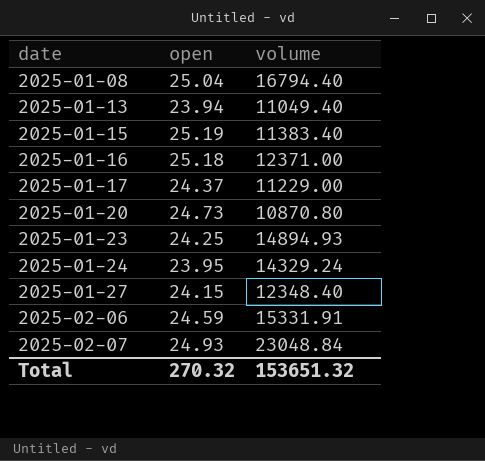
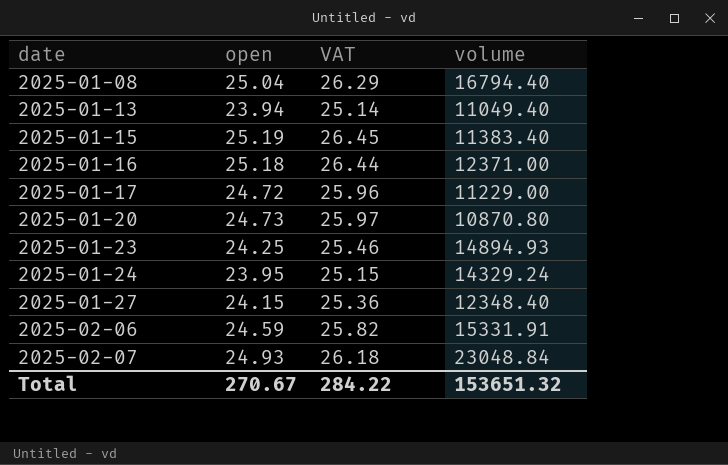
column VAT | formula: none -> [open] * 1.05
2025-01-17 | open: 24.37 -> 24.72
Total | open: 270.32 -> 270.67

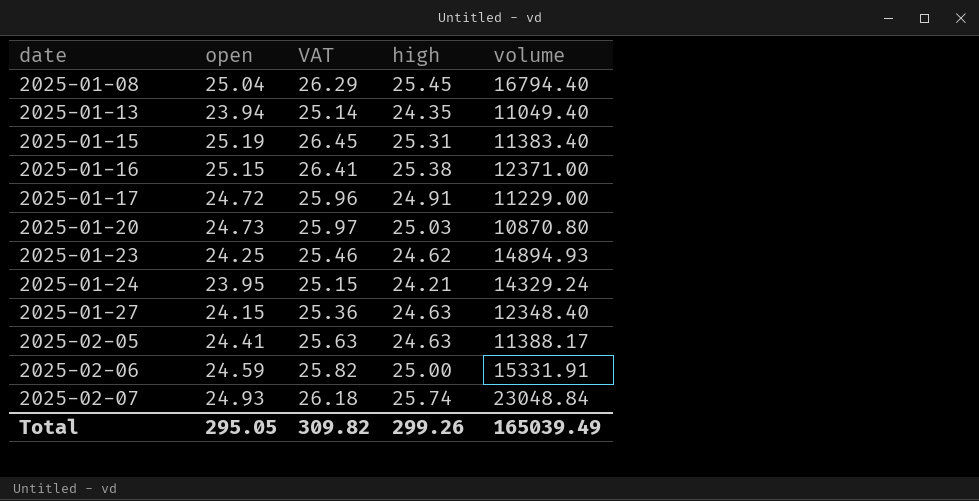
column high | position: none -> 4
2025-01-16 | open: 25.18 -> 25.15
2025-01-16 | VAT: 26.44 -> 26.41
row 2025-02-05: none -> 24.41 | 25.63 | 24.63 | 11388.17
Total | open: 270.67 -> 295.05
Total | VAT: 284.22 -> 309.82
Total | volume: 153651.32 -> 165039.49

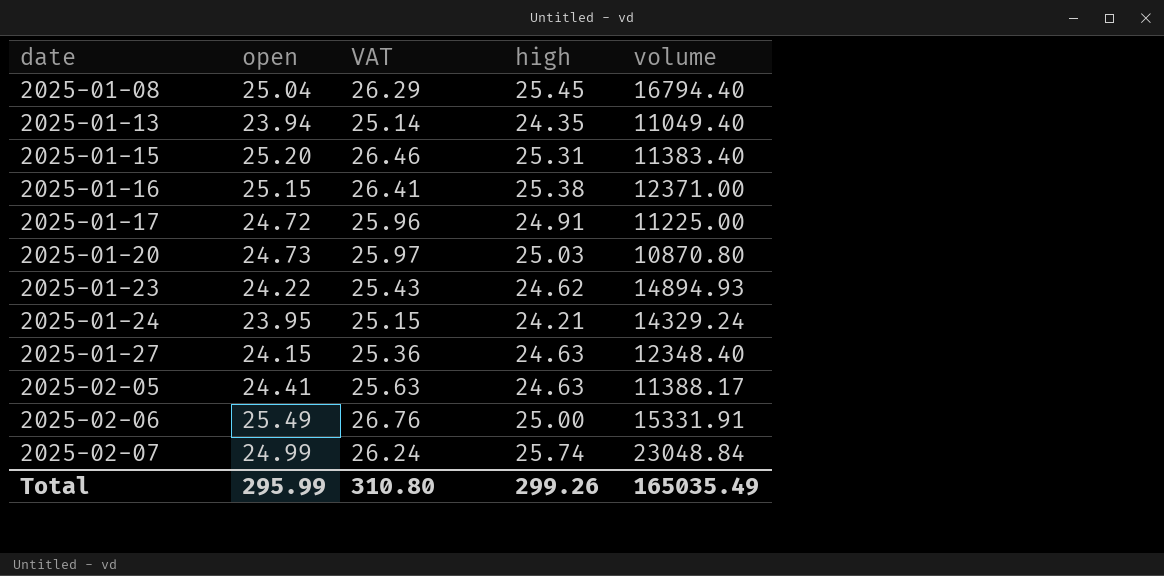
2025-01-15 | open: 25.19 -> 25.20
2025-01-15 | VAT: 26.45 -> 26.46
2025-01-17 | volume: 11229.00 -> 11225.00
2025-01-23 | open: 24.25 -> 24.22
2025-01-23 | VAT: 25.46 -> 25.43
2025-02-06 | open: 24.59 -> 25.49
2025-02-06 | VAT: 25.82 -> 26.76
2025-02-07 | open: 24.93 -> 24.99
2025-02-07 | VAT: 26.18 -> 26.24
Total | open: 295.05 -> 295.99
Total | VAT: 309.82 -> 310.80
Total | volume: 165039.49 -> 165035.49

